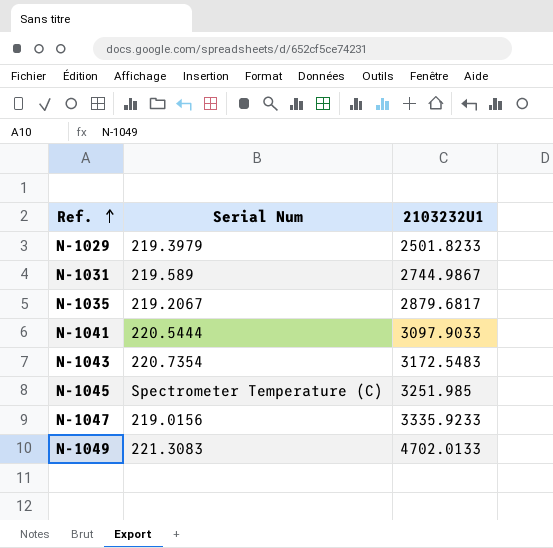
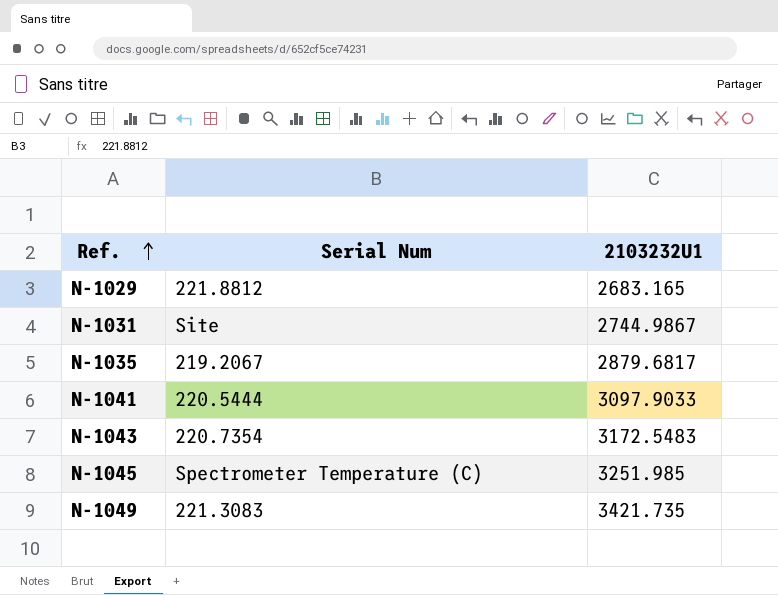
row N-1047: 219.0156 | 3335.9233 -> none
N-1029 | Serial Num: 219.3979 -> 221.8812
N-1029 | 2103232U1: 2501.8233 -> 2683.165
N-1031 | Serial Num: 219.589 -> Site
N-1049 | 2103232U1: 4702.0133 -> 3421.735

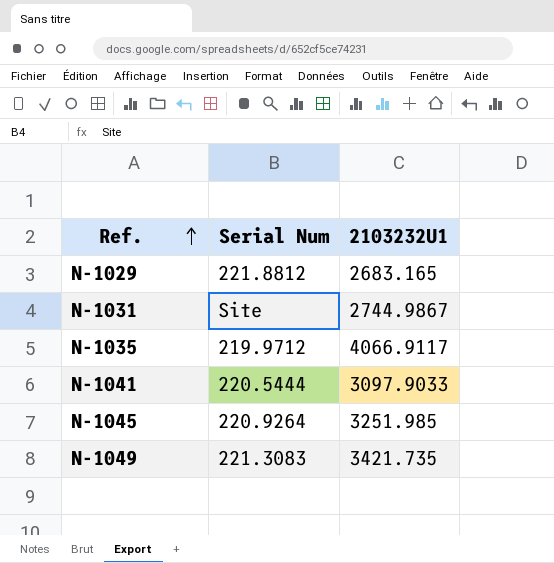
row N-1043: 220.7354 | 3172.5483 -> none
N-1035 | Serial Num: 219.2067 -> 219.9712
N-1035 | 2103232U1: 2879.6817 -> 4066.9117
N-1045 | Serial Num: Spectrometer Temperature (C) -> 220.9264

